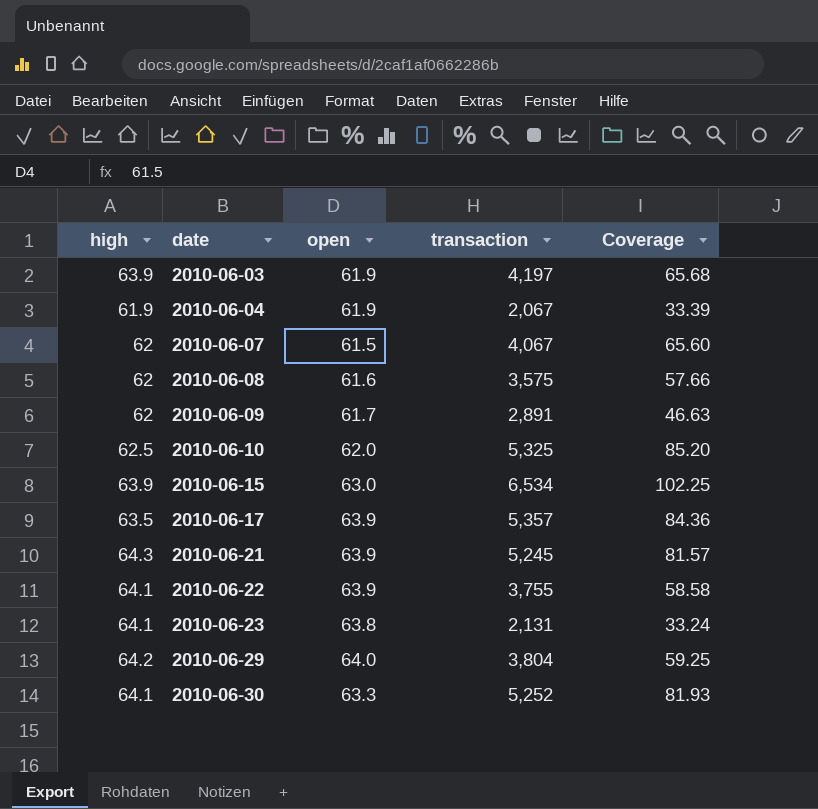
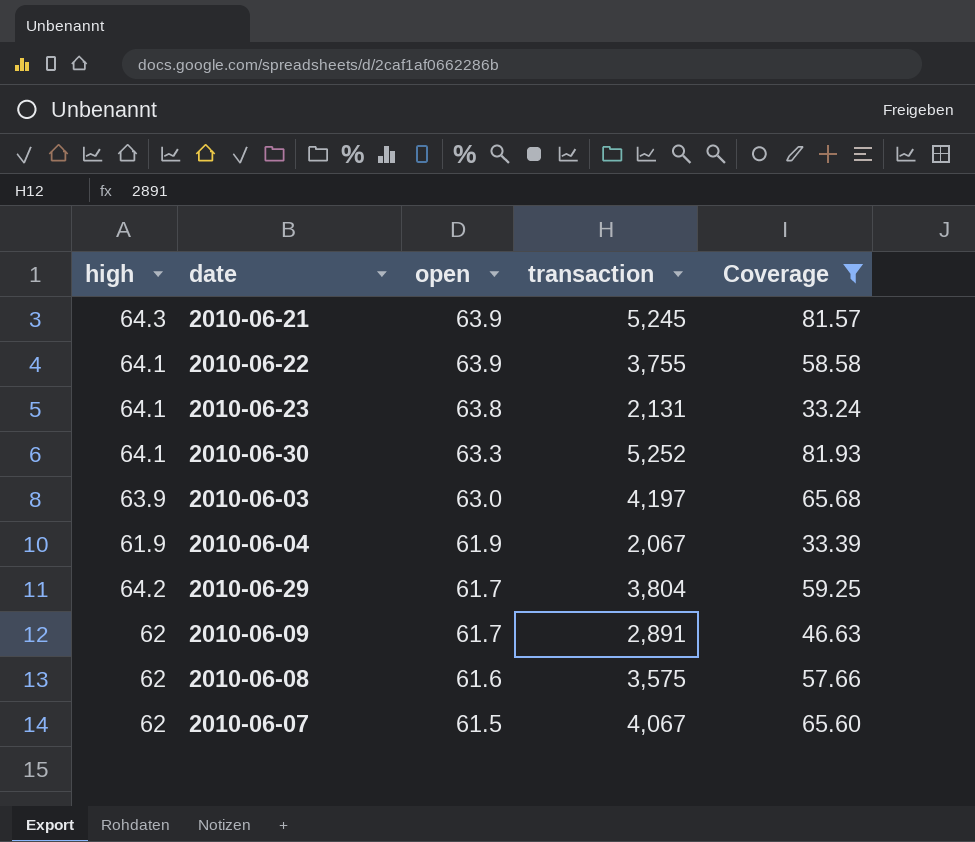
filter: none -> Coverage <= 81.93
row order: date ascending -> open descending
2010-06-03 | open: 61.9 -> 63.0
2010-06-29 | open: 64.0 -> 61.7

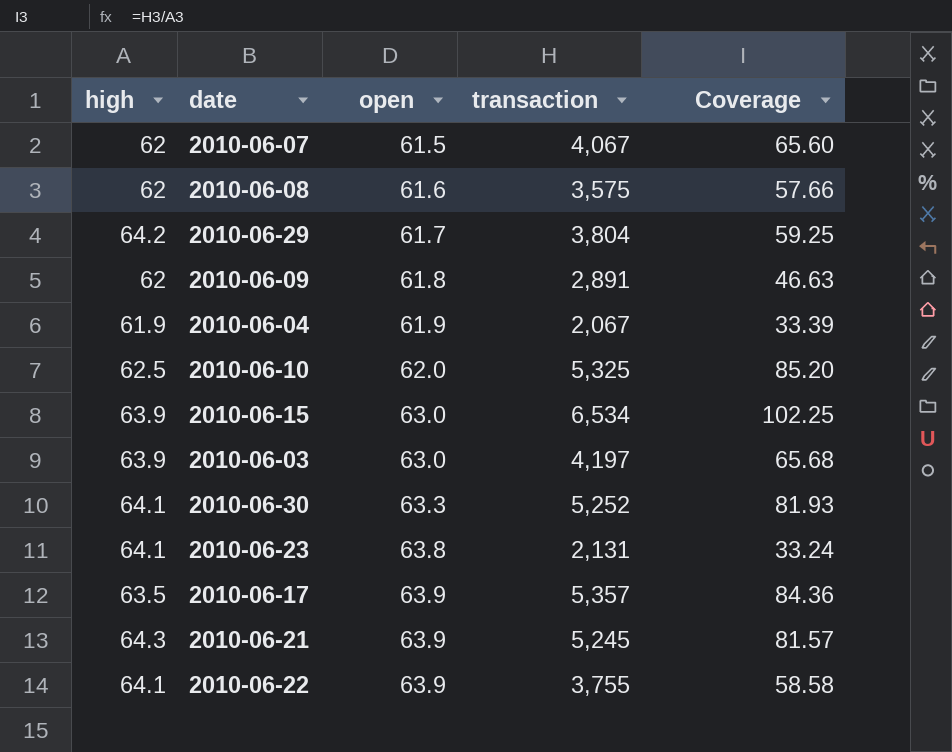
filter: Coverage <= 81.93 -> none
row order: open descending -> open ascending
2010-06-09 | open: 61.7 -> 61.8

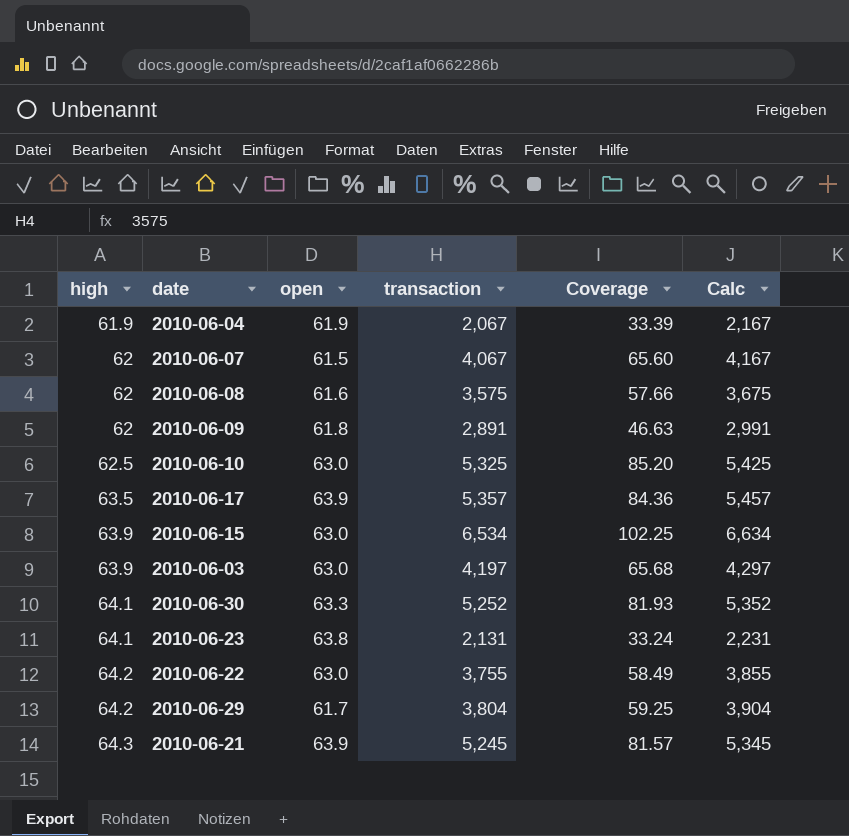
row order: open ascending -> high ascending
column Calc | formula: none -> [transaction] + 100
2010-06-10 | open: 62.0 -> 63.0
2010-06-22 | high: 64.1 -> 64.2
2010-06-22 | open: 63.9 -> 63.0
2010-06-22 | Coverage: 58.58 -> 58.49

